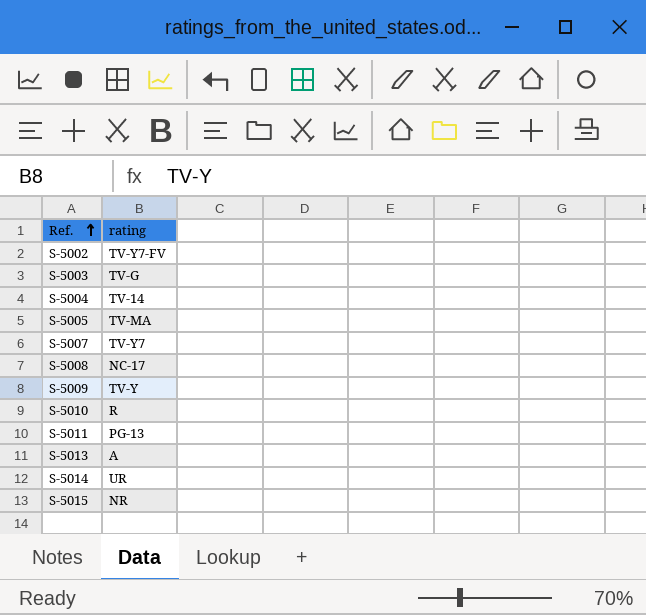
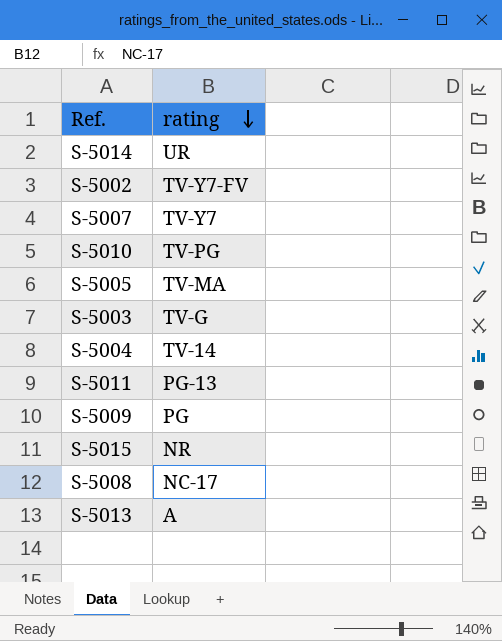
row order: Ref. ascending -> rating descending
S-5010 | rating: R -> TV-PG
S-5009 | rating: TV-Y -> PG

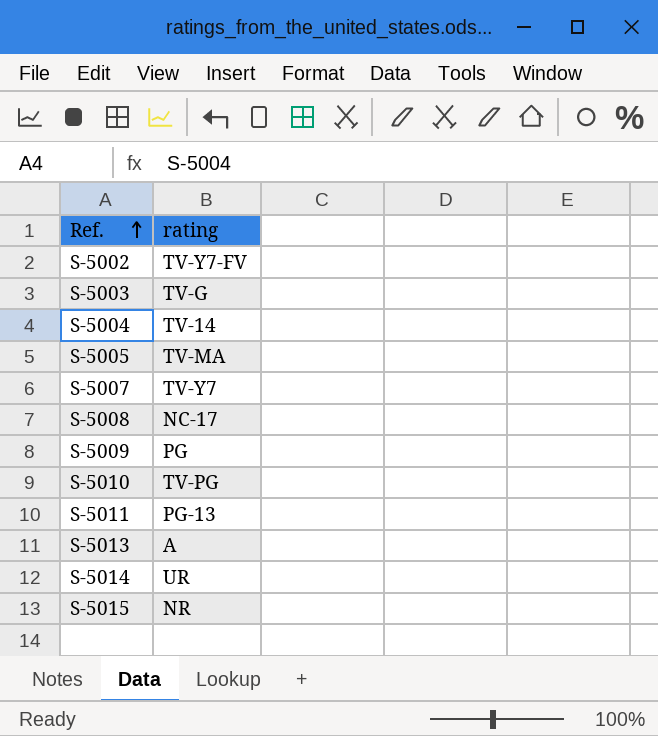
row order: rating descending -> Ref. ascending

